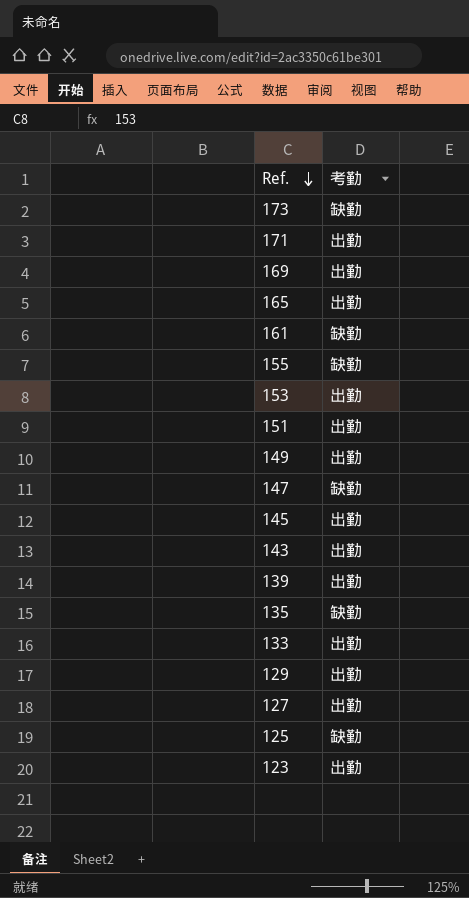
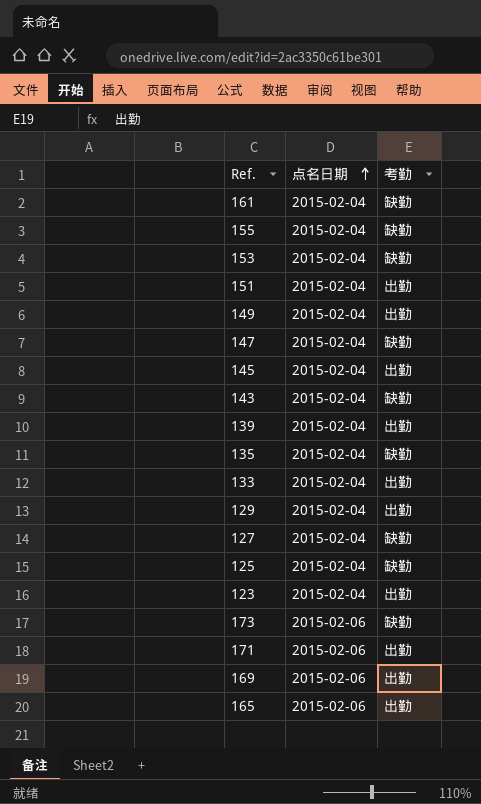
row order: Ref. descending -> 点名日期 ascending
column 点名日期 | position: none -> 2
153 | 考勤: 出勤 -> 缺勤
143 | 考勤: 出勤 -> 缺勤
127 | 考勤: 出勤 -> 缺勤

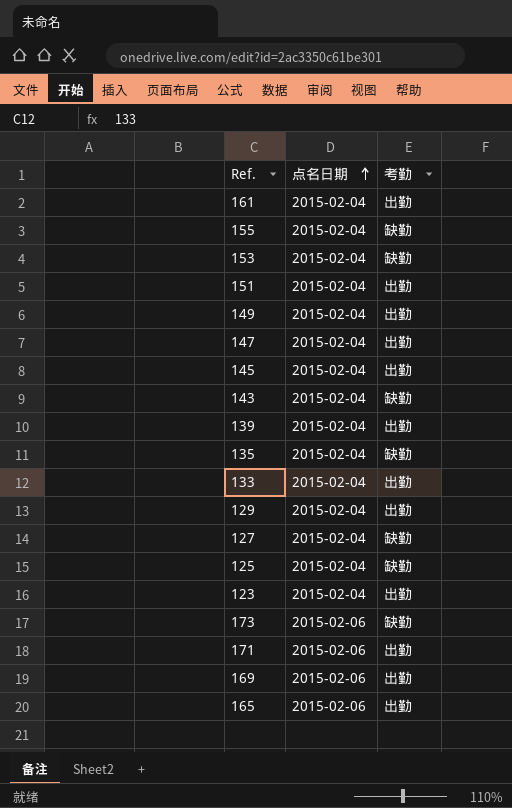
161 | 考勤: 缺勤 -> 出勤
147 | 考勤: 缺勤 -> 出勤

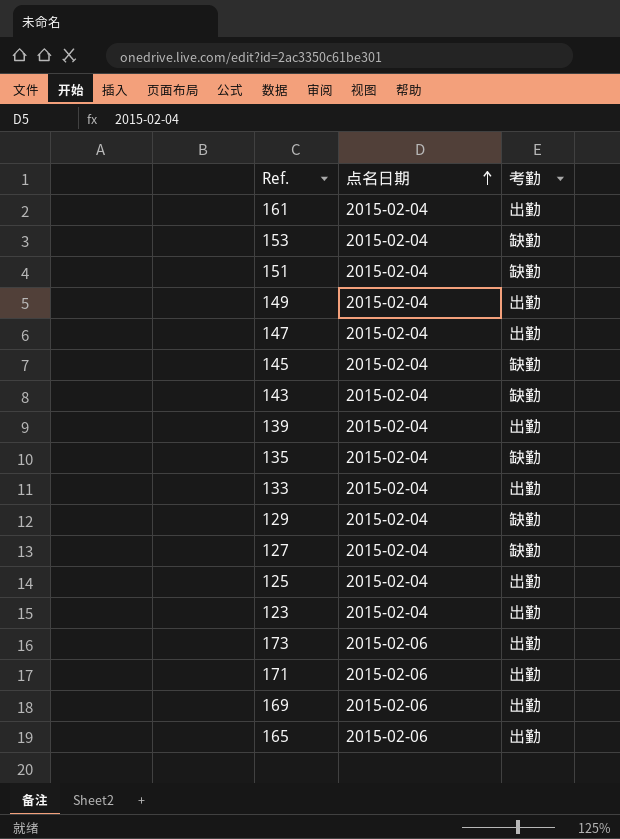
row 155: 2015-02-04 | 缺勤 -> none
151 | 考勤: 出勤 -> 缺勤
145 | 考勤: 出勤 -> 缺勤
129 | 考勤: 出勤 -> 缺勤
125 | 考勤: 缺勤 -> 出勤
173 | 考勤: 缺勤 -> 出勤

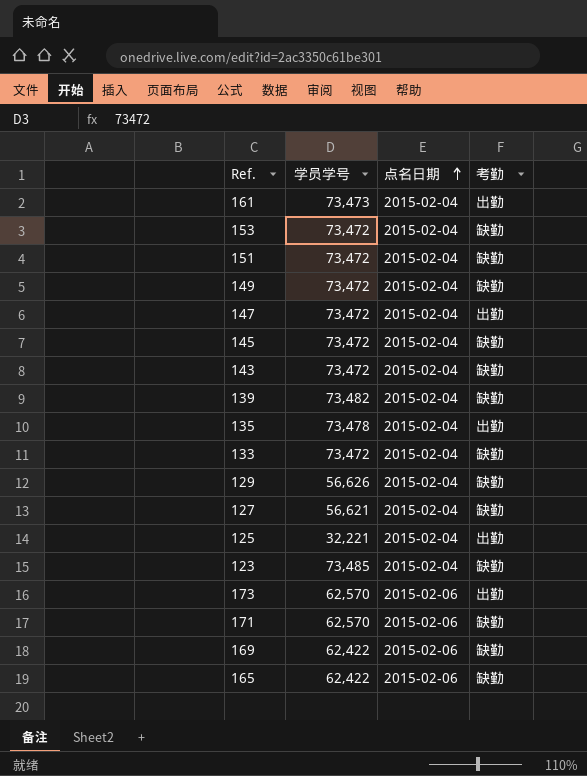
column 学员学号 | position: none -> 2
149 | 考勤: 出勤 -> 缺勤
139 | 考勤: 出勤 -> 缺勤
135 | 考勤: 缺勤 -> 出勤
133 | 考勤: 出勤 -> 缺勤
123 | 考勤: 出勤 -> 缺勤
171 | 考勤: 出勤 -> 缺勤
169 | 考勤: 出勤 -> 缺勤
165 | 考勤: 出勤 -> 缺勤

